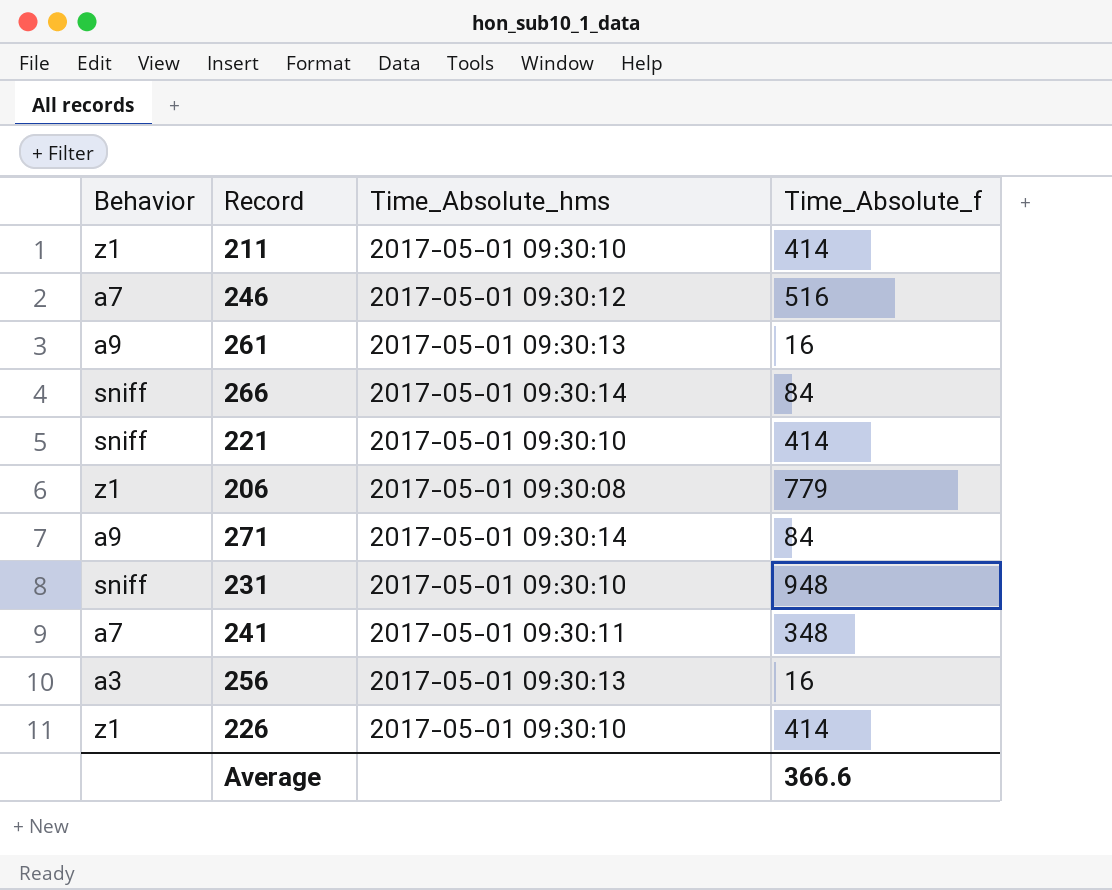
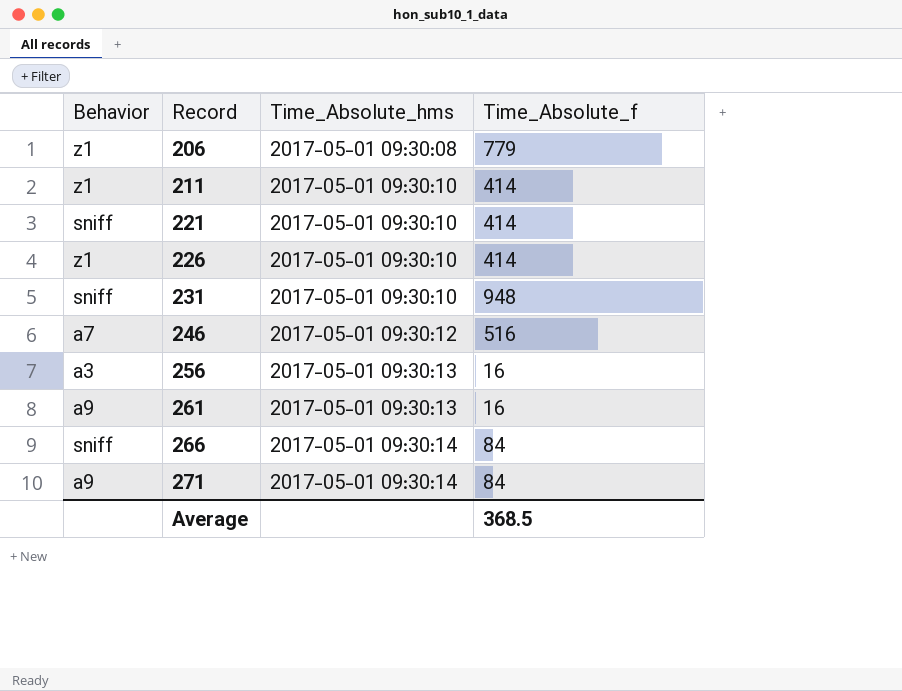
row order: none -> Record ascending
row 241: a7 | 2017-05-01 09:30:11 | 348 -> none
Average | Time_Absolute_f: 366.6 -> 368.5

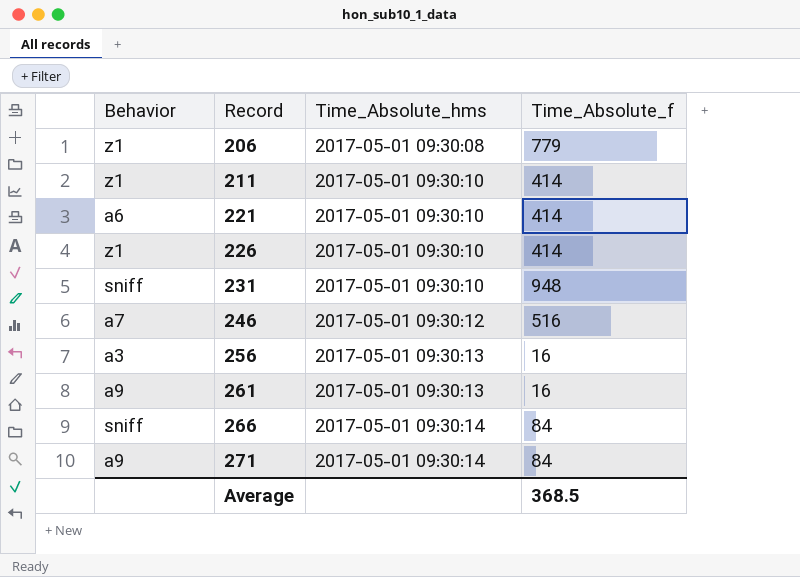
221 | Behavior: sniff -> a6

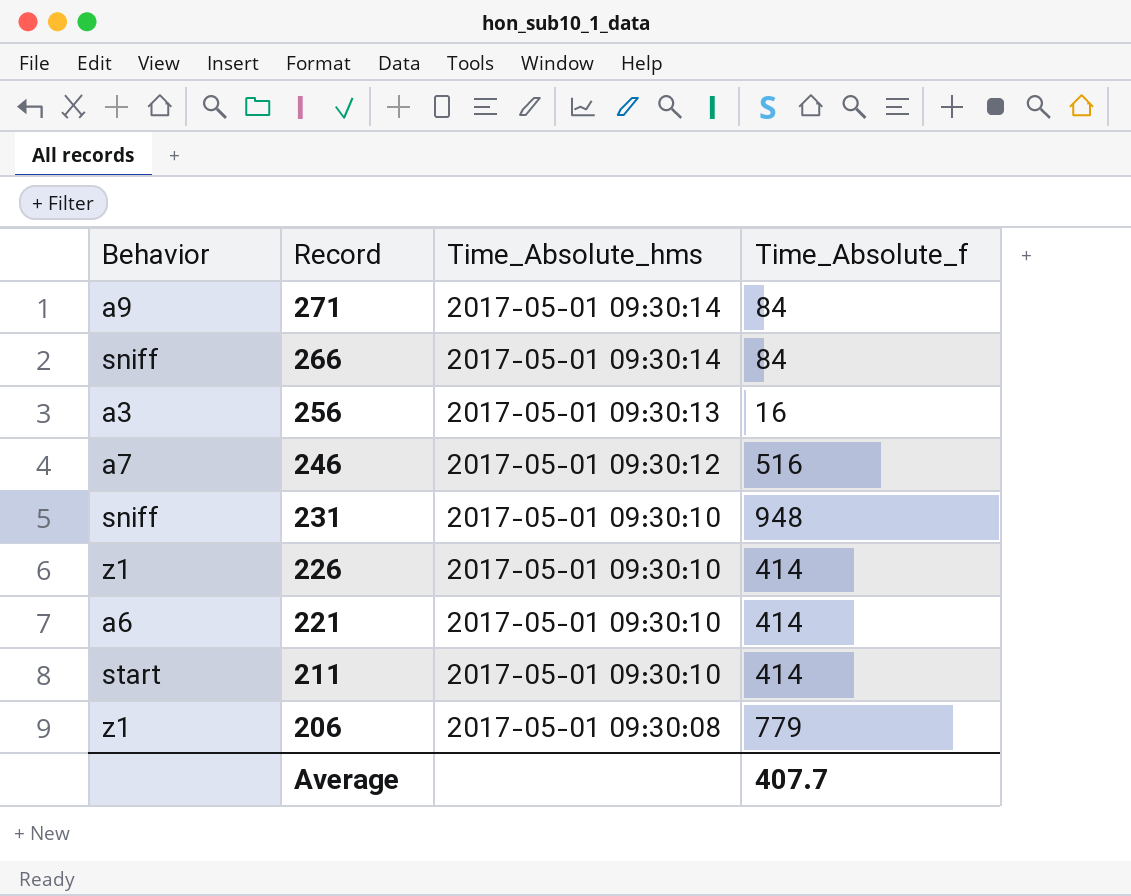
row order: Record ascending -> Record descending
row 261: a9 | 2017-05-01 09:30:13 | 16 -> none
211 | Behavior: z1 -> start
Average | Time_Absolute_f: 368.5 -> 407.7

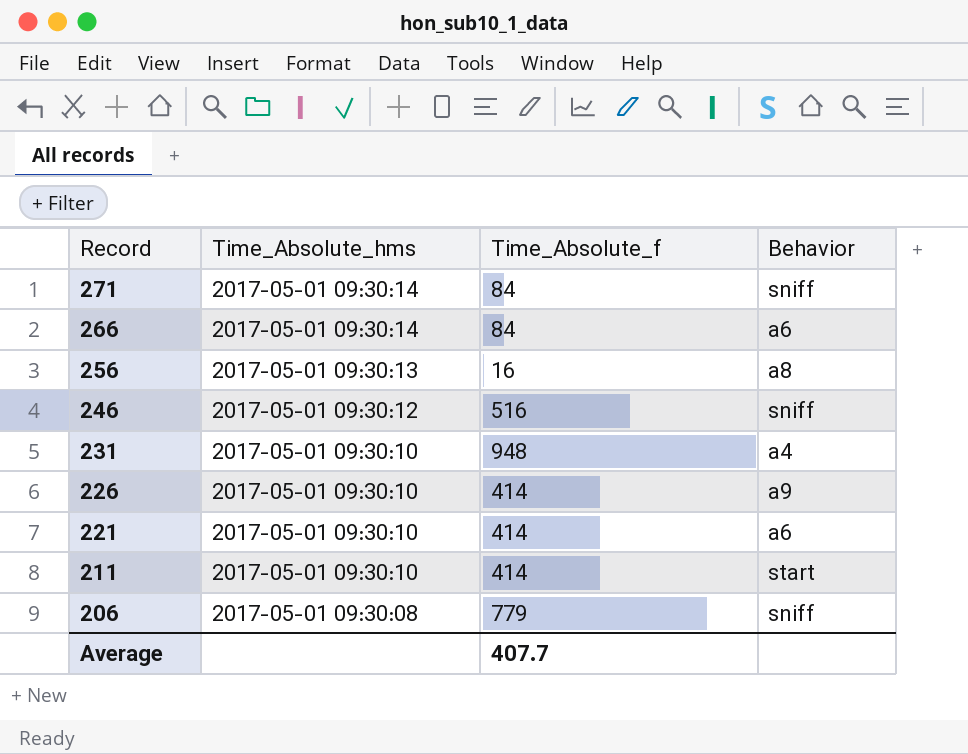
column Behavior | position: 1 -> 4
271 | Behavior: a9 -> sniff
266 | Behavior: sniff -> a6
256 | Behavior: a3 -> a8
246 | Behavior: a7 -> sniff
231 | Behavior: sniff -> a4
226 | Behavior: z1 -> a9
206 | Behavior: z1 -> sniff

